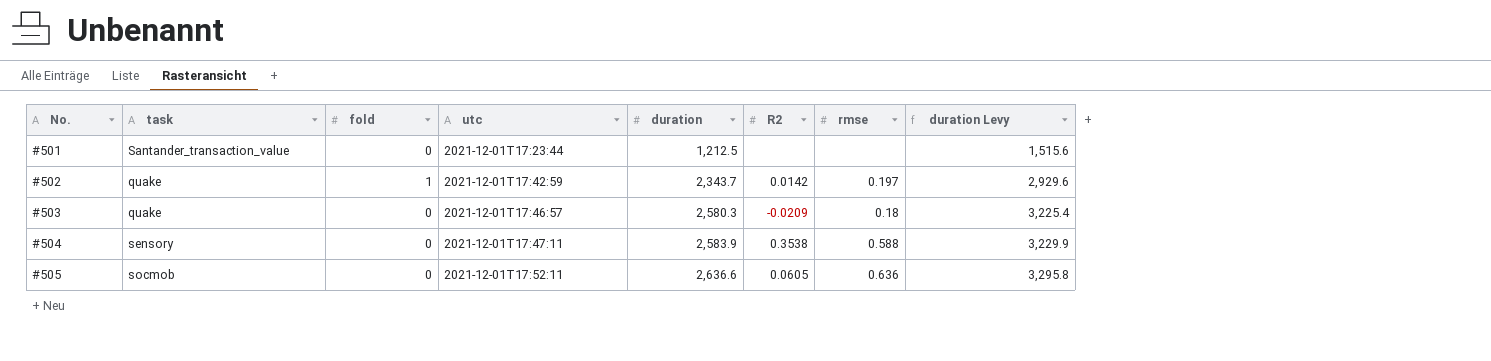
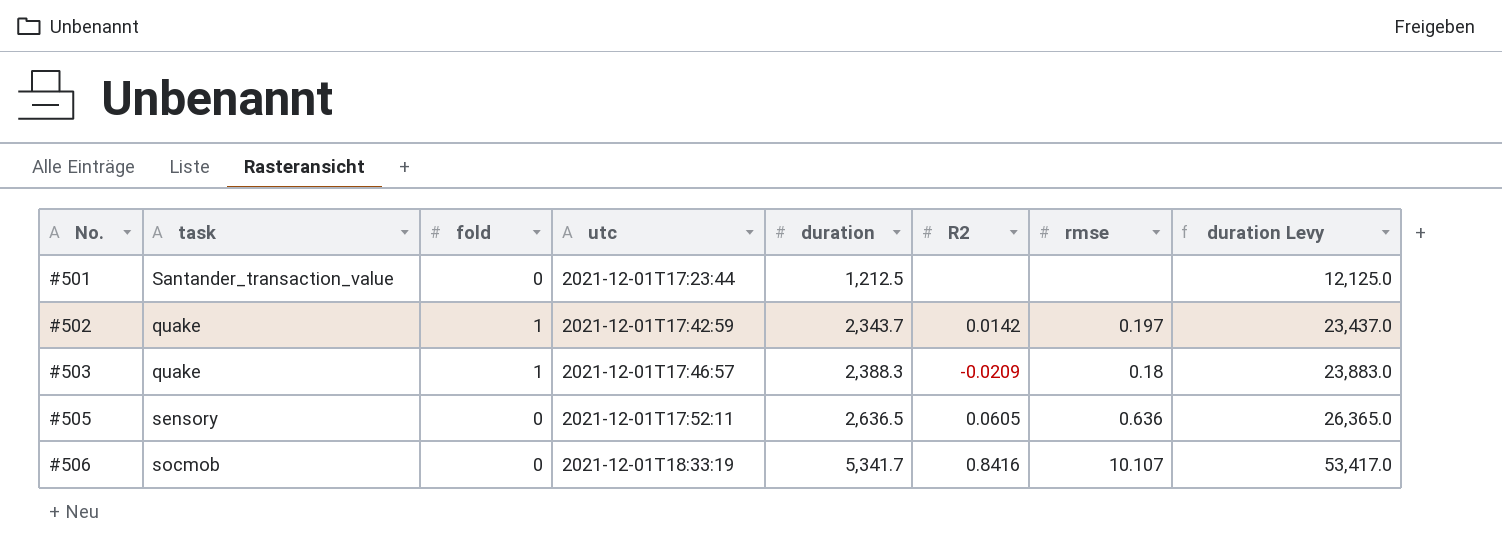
column duration Levy | formula: [duration] * 1.25 -> [duration] * 10
row #504: sensory | 0 | 2021-12-01T17:47:11 | 2,583.9 | 0.3538 | 0.588 | 3,229.9 -> none
#503 | fold: 0 -> 1
#503 | duration: 2,580.3 -> 2,388.3
#505 | task: socmob -> sensory
#505 | duration: 2,636.6 -> 2,636.5
row #506: none -> socmob | 0 | 2021-12-01T18:33:19 | 5,341.7 | 0.8416 | 10.107 | 53,417.0

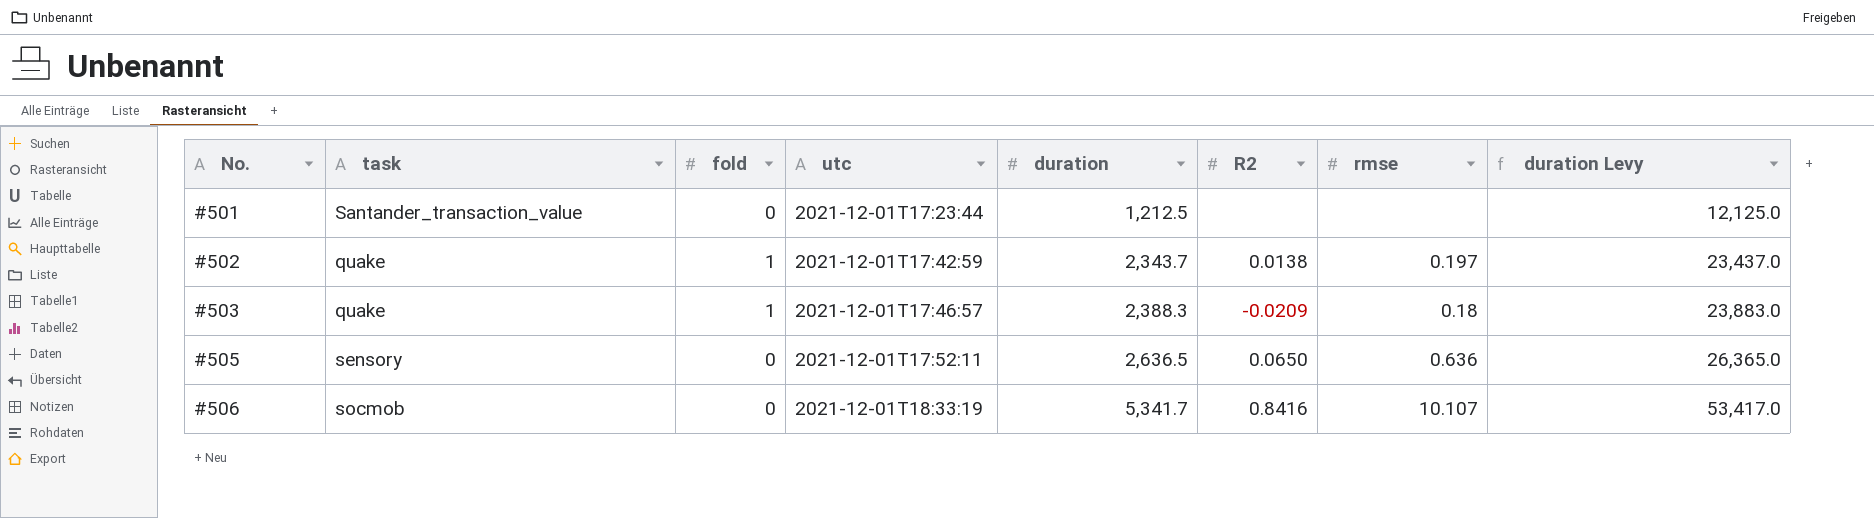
#502 | R2: 0.0142 -> 0.0138
#505 | R2: 0.0605 -> 0.0650

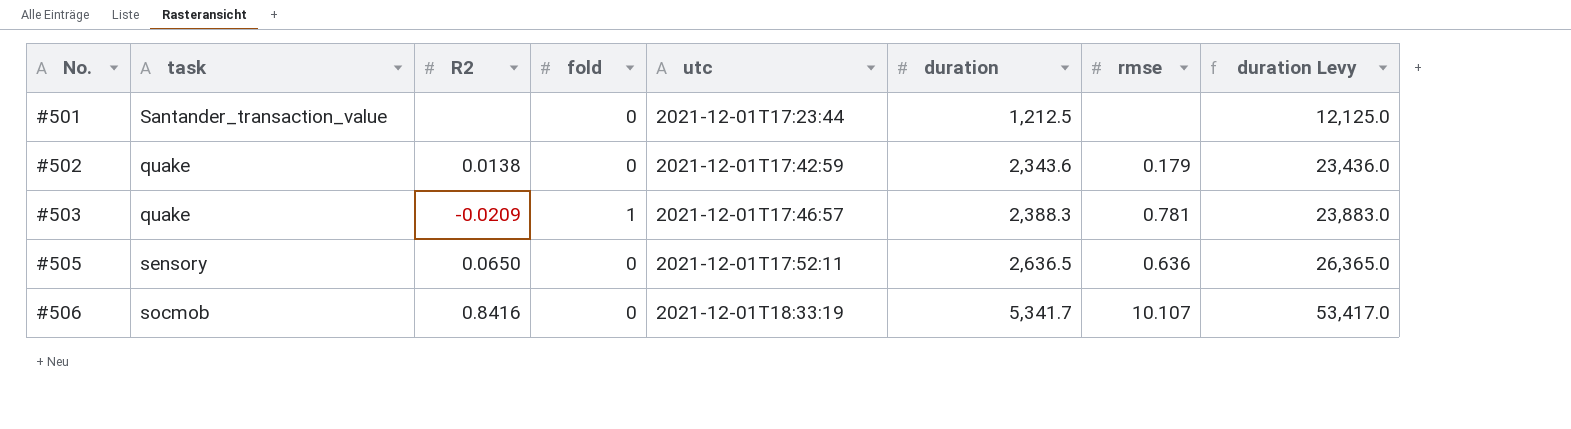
column R2 | position: 6 -> 3
#502 | fold: 1 -> 0
#502 | duration: 2,343.7 -> 2,343.6
#502 | rmse: 0.197 -> 0.179
#502 | duration Levy: 23,437.0 -> 23,436.0
#503 | rmse: 0.18 -> 0.781

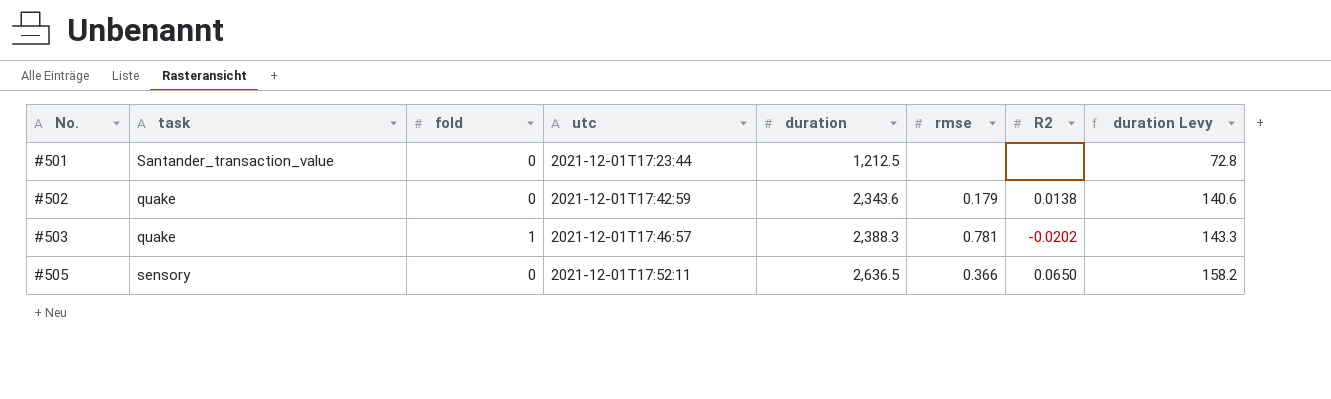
column R2 | position: 3 -> 7
column duration Levy | formula: [duration] * 10 -> [duration] * 0.06
row #506: socmob | 0.8416 | 0 | 2021-12-01T18:33:19 | 5,341.7 | 10.107 | 53,417.0 -> none
#503 | R2: -0.0209 -> -0.0202
#505 | rmse: 0.636 -> 0.366

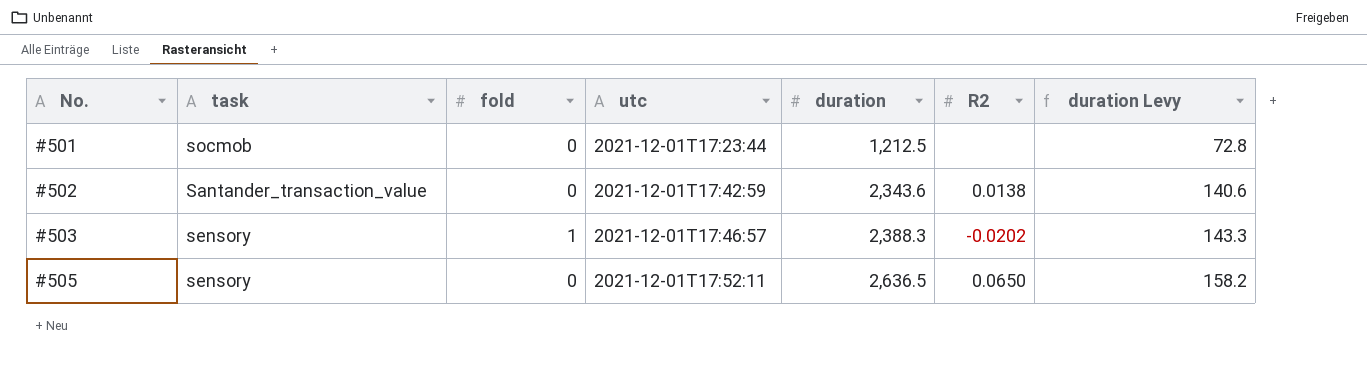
column rmse | position: 6 -> none
#501 | task: Santander_transaction_value -> socmob
#502 | task: quake -> Santander_transaction_value
#503 | task: quake -> sensory

